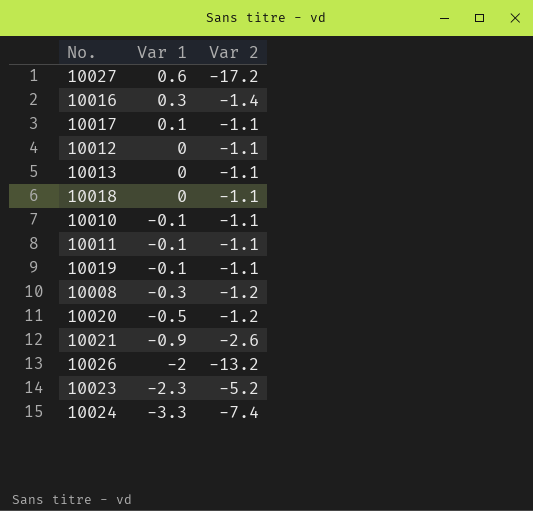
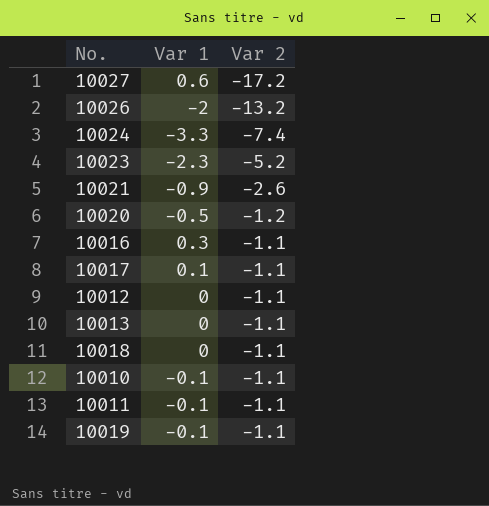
row order: Var 1 descending -> Var 2 ascending
row 10008: -0.3 | -1.2 -> none
10016 | Var 2: -1.4 -> -1.1

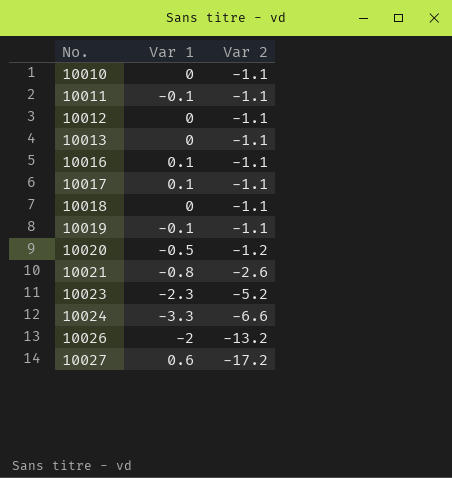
row order: Var 2 ascending -> No. ascending
10010 | Var 1: -0.1 -> 0
10016 | Var 1: 0.3 -> 0.1
10021 | Var 1: -0.9 -> -0.8
10024 | Var 2: -7.4 -> -6.6

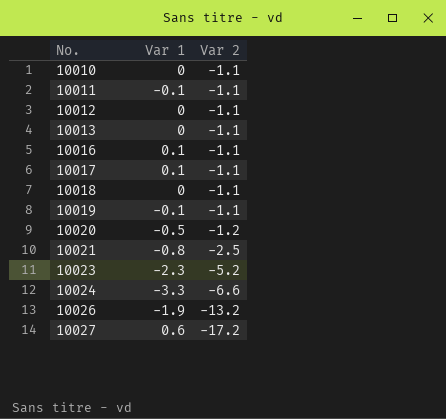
10021 | Var 2: -2.6 -> -2.5
10026 | Var 1: -2 -> -1.9

